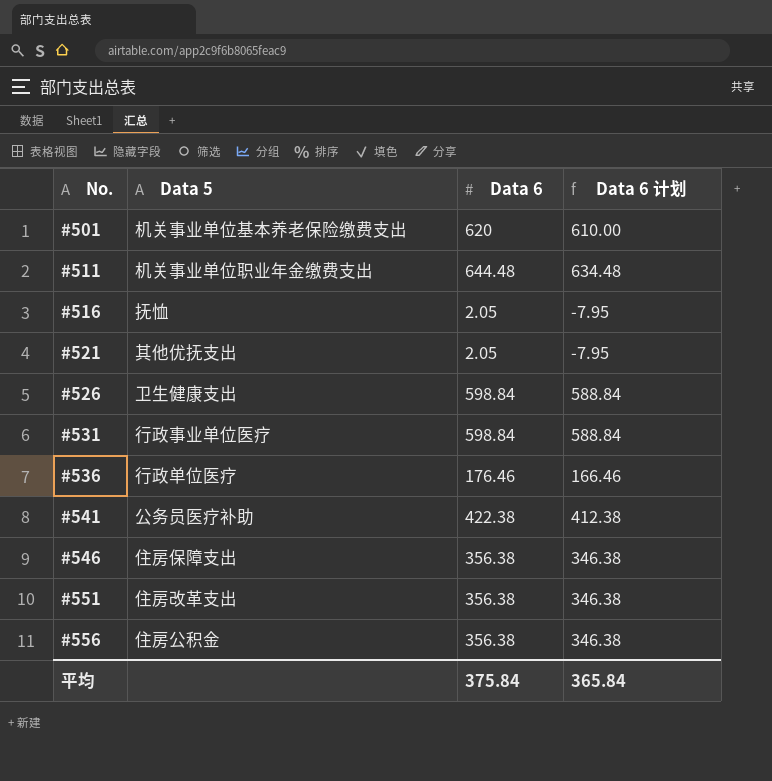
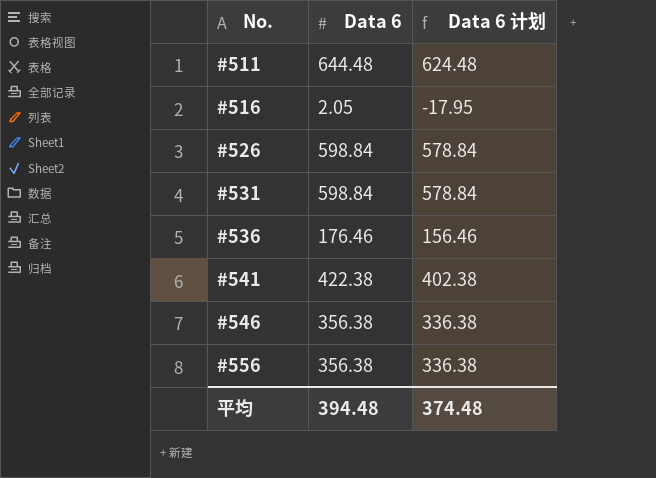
column Data 5 | position: 2 -> none
column Data 6 计划 | formula: [Data 6] - 10 -> [Data 6] - 20
row #501: 机关事业单位基本养老保险缴费支出 | 620 | 610.00 -> none
row #521: 其他优抚支出 | 2.05 | -7.95 -> none
row #551: 住房改革支出 | 356.38 | 346.38 -> none
平均 | Data 6: 375.84 -> 394.48
平均 | Data 6 计划: 365.84 -> 374.48

